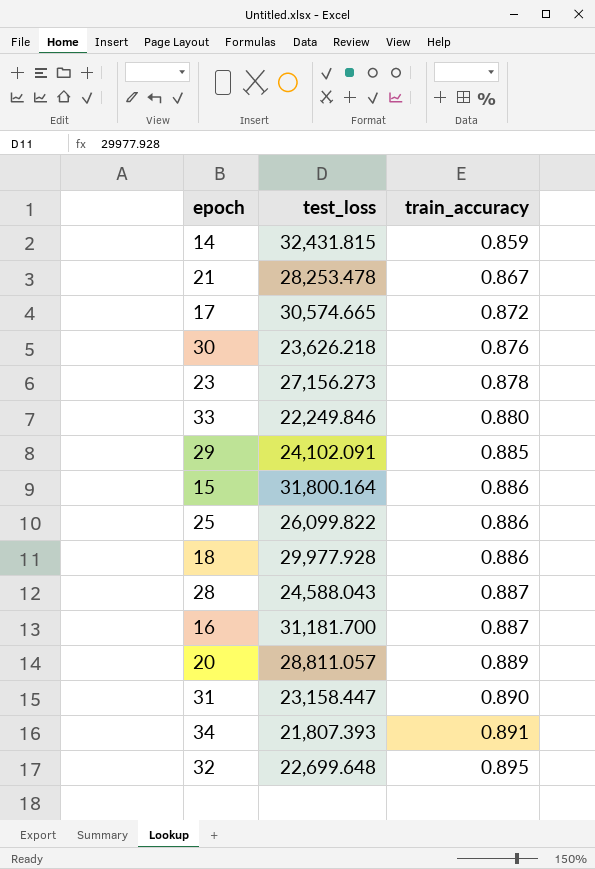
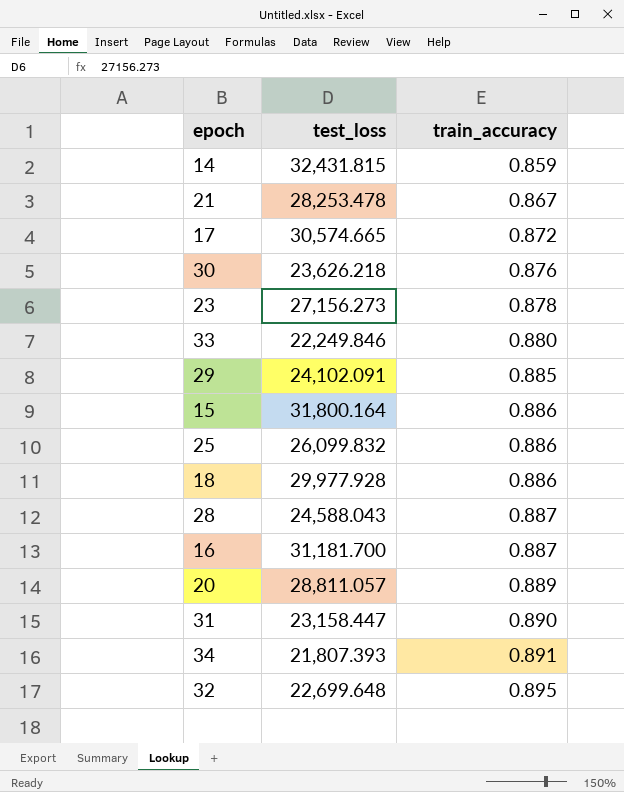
25 | test_loss: 26,099.822 -> 26,099.832

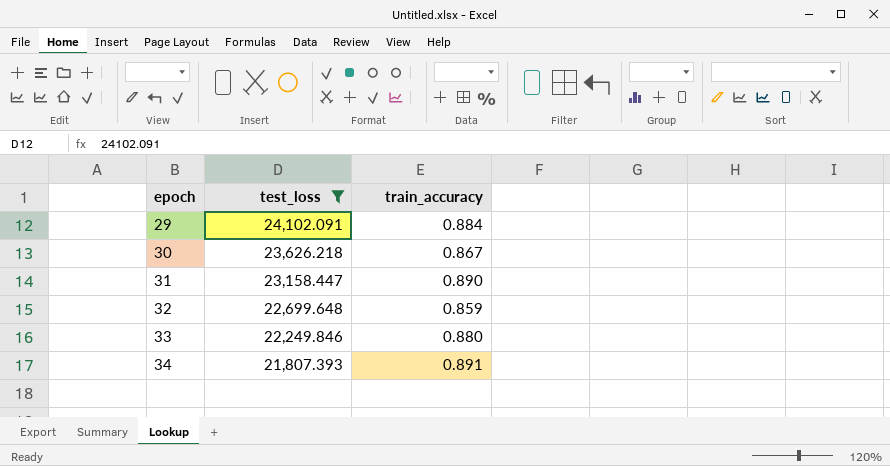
filter: none -> test_loss <= 24,102.091
row order: train_accuracy ascending -> epoch ascending
29 | train_accuracy: 0.885 -> 0.884
30 | train_accuracy: 0.876 -> 0.867
32 | train_accuracy: 0.895 -> 0.859

